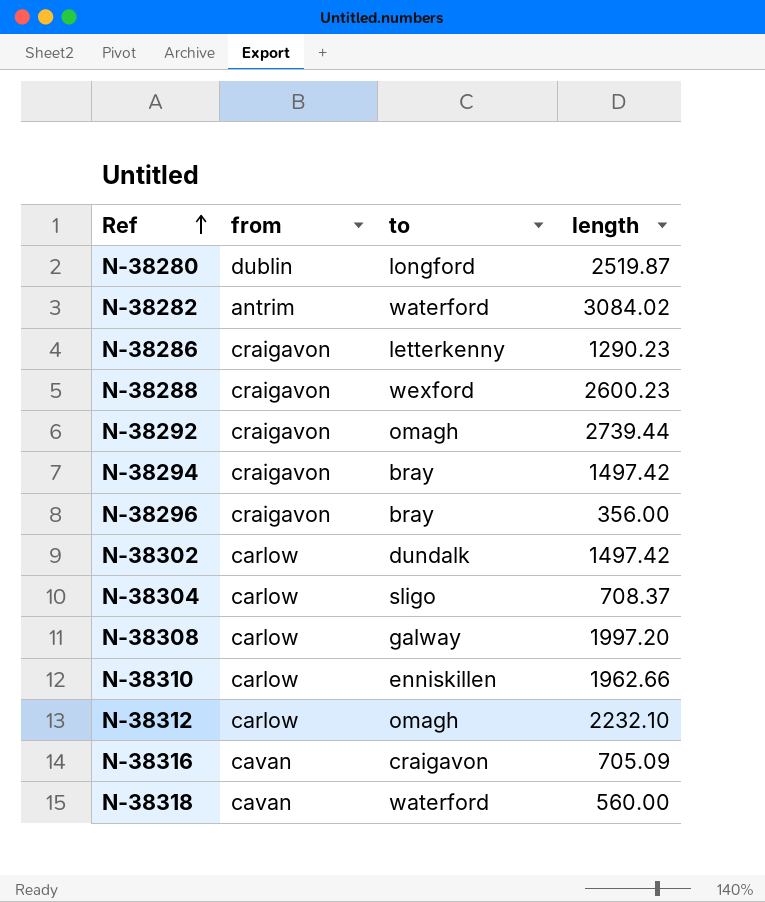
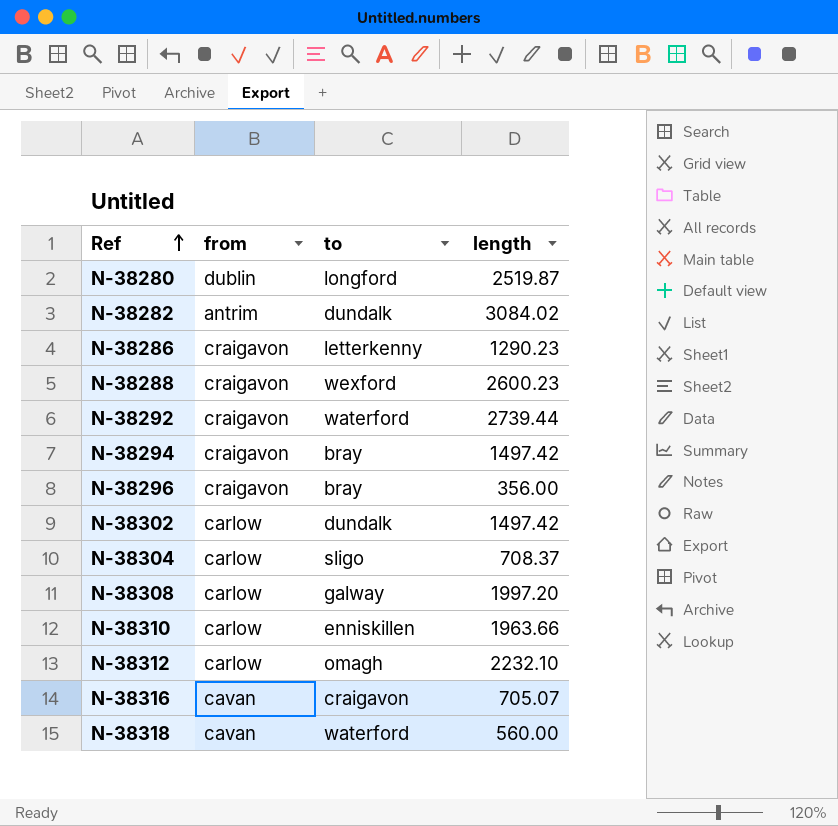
N-38282 | to: waterford -> dundalk
N-38292 | to: omagh -> waterford
N-38310 | length: 1962.66 -> 1963.66
N-38316 | length: 705.09 -> 705.07

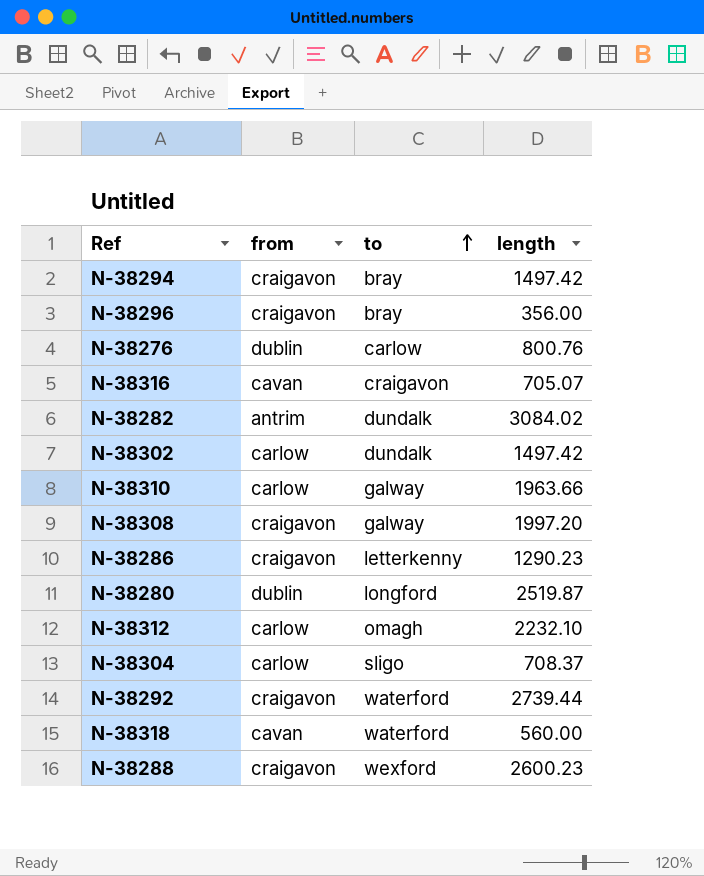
row order: Ref ascending -> to ascending
row N-38276: none -> dublin | carlow | 800.76
N-38310 | to: enniskillen -> galway
N-38308 | from: carlow -> craigavon

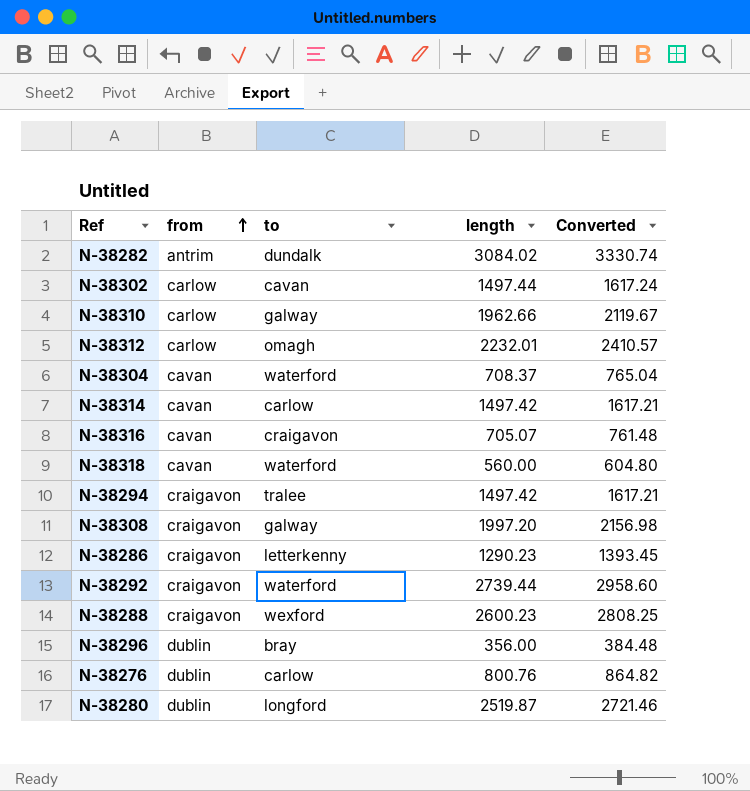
row order: to ascending -> from ascending
column Converted | formula: none -> [length] * 1.08
N-38302 | to: dundalk -> cavan
N-38302 | length: 1497.42 -> 1497.44
N-38310 | length: 1963.66 -> 1962.66
N-38312 | length: 2232.10 -> 2232.01
N-38304 | from: carlow -> cavan
N-38304 | to: sligo -> waterford
row N-38314: none -> cavan | carlow | 1497.42 | 1617.21
N-38294 | to: bray -> tralee
N-38296 | from: craigavon -> dublin

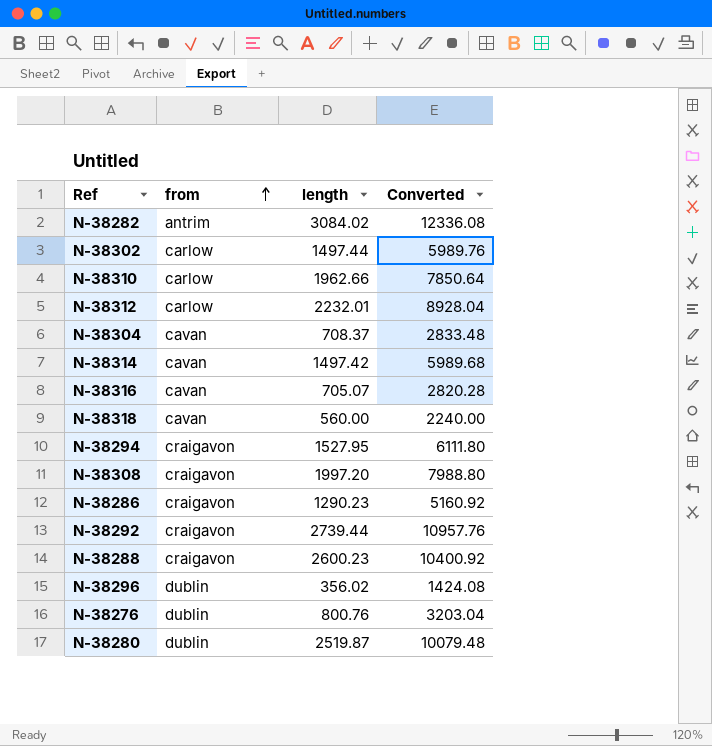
column to | position: 3 -> none
column Converted | formula: [length] * 1.08 -> [length] * 4
N-38294 | length: 1497.42 -> 1527.95
N-38296 | length: 356.00 -> 356.02

